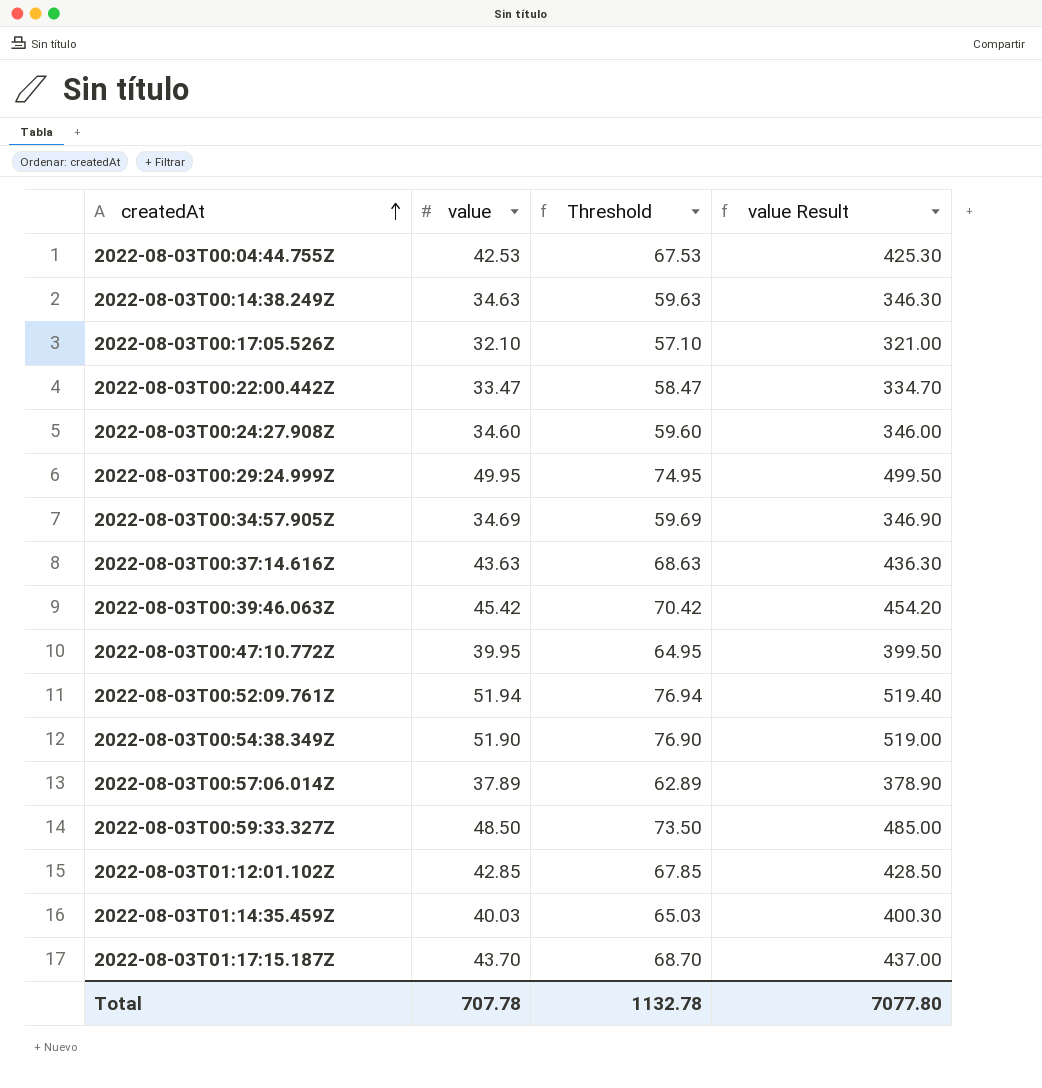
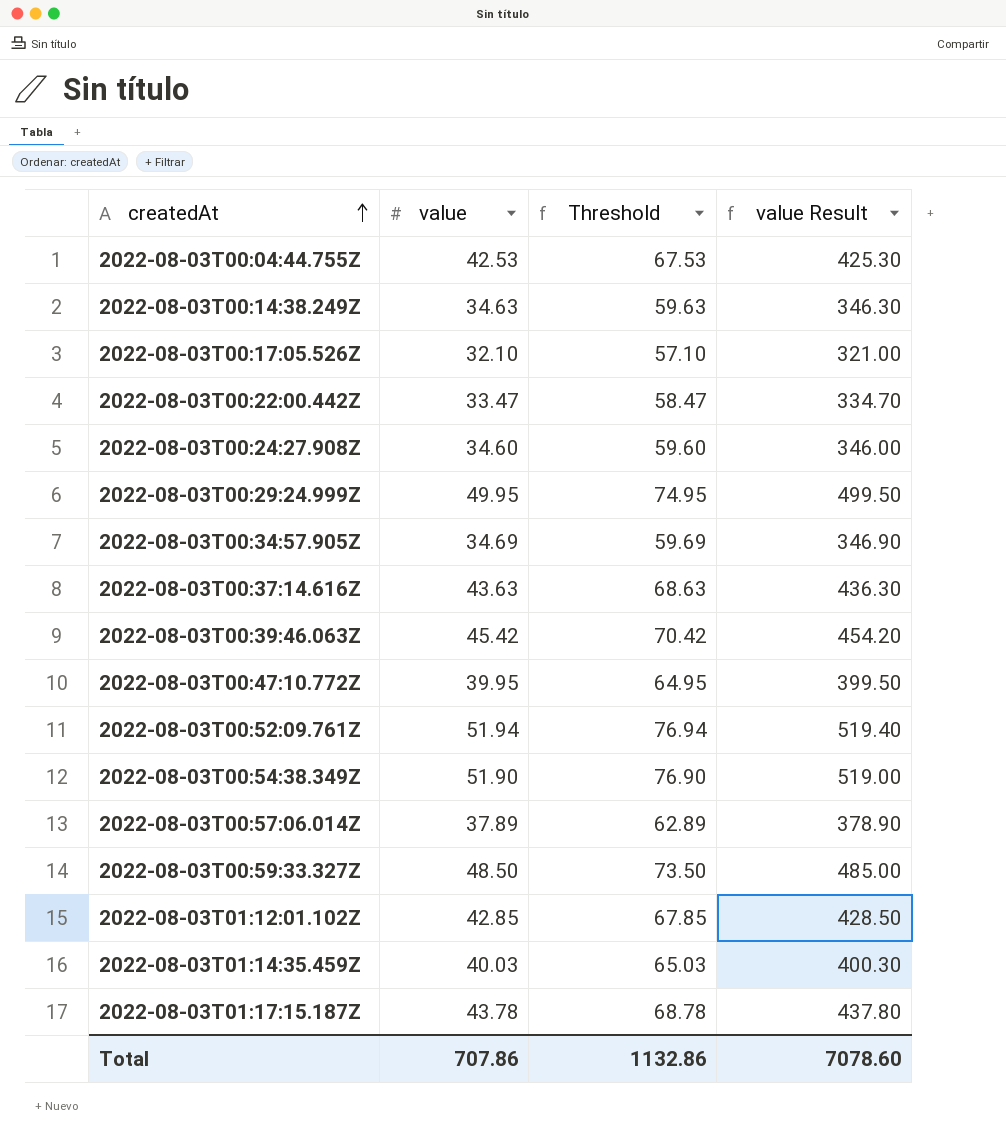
2022-08-03T01:17:15.187Z | value: 43.70 -> 43.78
2022-08-03T01:17:15.187Z | Threshold: 68.70 -> 68.78
2022-08-03T01:17:15.187Z | value Result: 437.00 -> 437.80
Total | value: 707.78 -> 707.86
Total | Threshold: 1132.78 -> 1132.86
Total | value Result: 7077.80 -> 7078.60

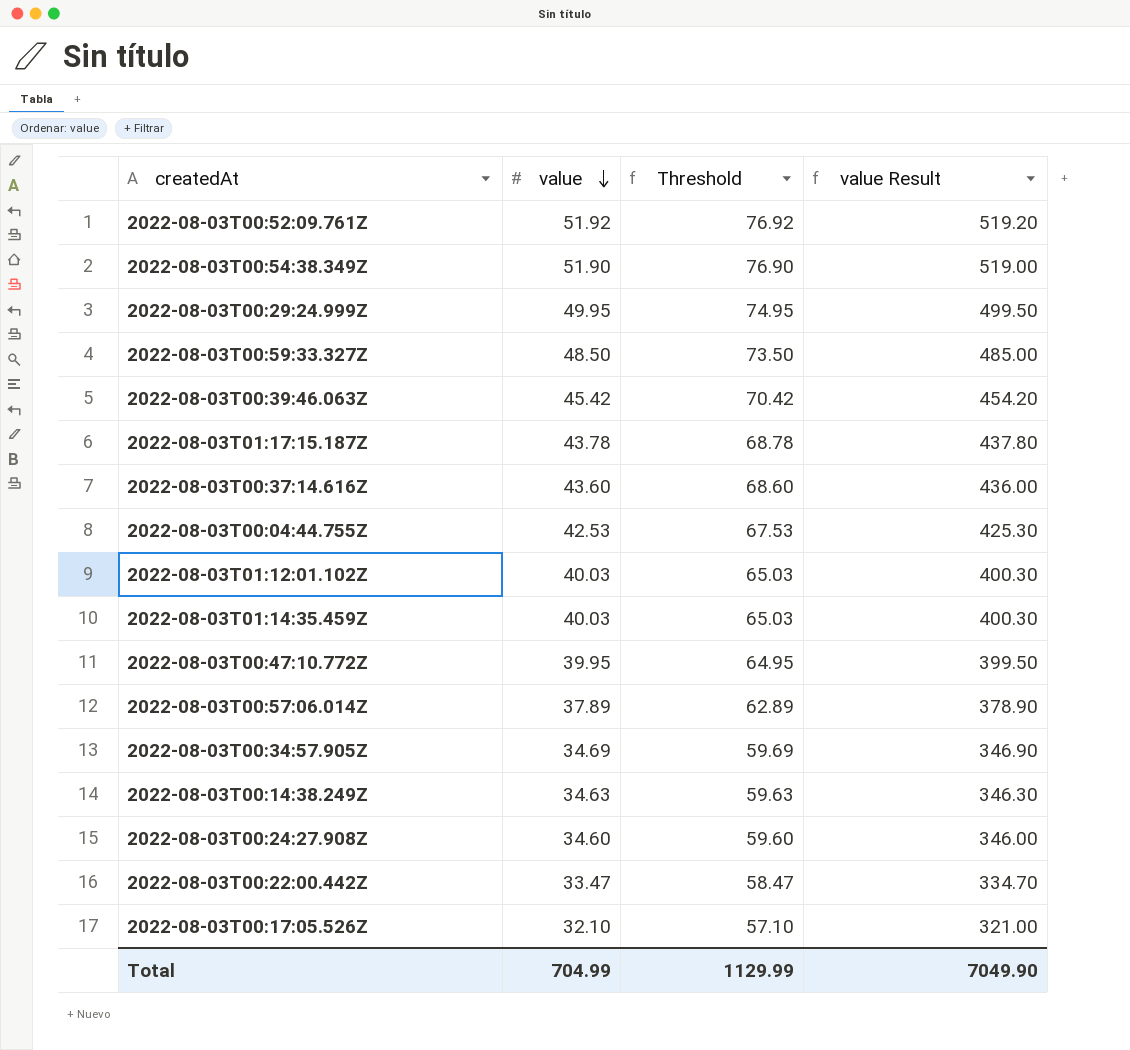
row order: createdAt ascending -> value descending
2022-08-03T00:52:09.761Z | value: 51.94 -> 51.92
2022-08-03T00:52:09.761Z | Threshold: 76.94 -> 76.92
2022-08-03T00:52:09.761Z | value Result: 519.40 -> 519.20
2022-08-03T00:37:14.616Z | value: 43.63 -> 43.60
2022-08-03T00:37:14.616Z | Threshold: 68.63 -> 68.60
2022-08-03T00:37:14.616Z | value Result: 436.30 -> 436.00
2022-08-03T01:12:01.102Z | value: 42.85 -> 40.03
2022-08-03T01:12:01.102Z | Threshold: 67.85 -> 65.03
2022-08-03T01:12:01.102Z | value Result: 428.50 -> 400.30
Total | value: 707.86 -> 704.99
Total | Threshold: 1132.86 -> 1129.99
Total | value Result: 7078.60 -> 7049.90

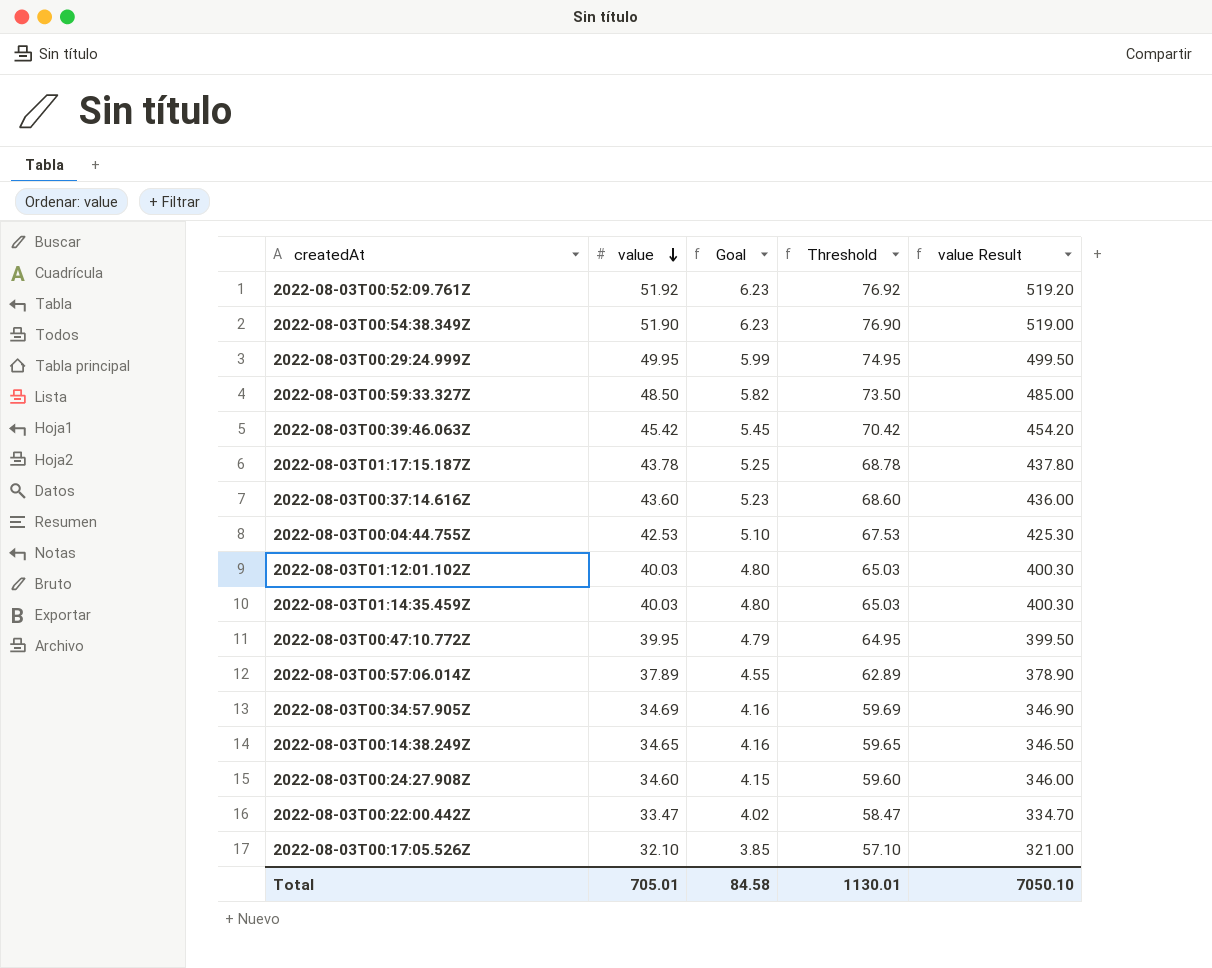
column Goal | formula: none -> [value] * 0.12
2022-08-03T00:14:38.249Z | value: 34.63 -> 34.65
2022-08-03T00:14:38.249Z | Threshold: 59.63 -> 59.65
2022-08-03T00:14:38.249Z | value Result: 346.30 -> 346.50
Total | value: 704.99 -> 705.01
Total | Threshold: 1129.99 -> 1130.01
Total | value Result: 7049.90 -> 7050.10

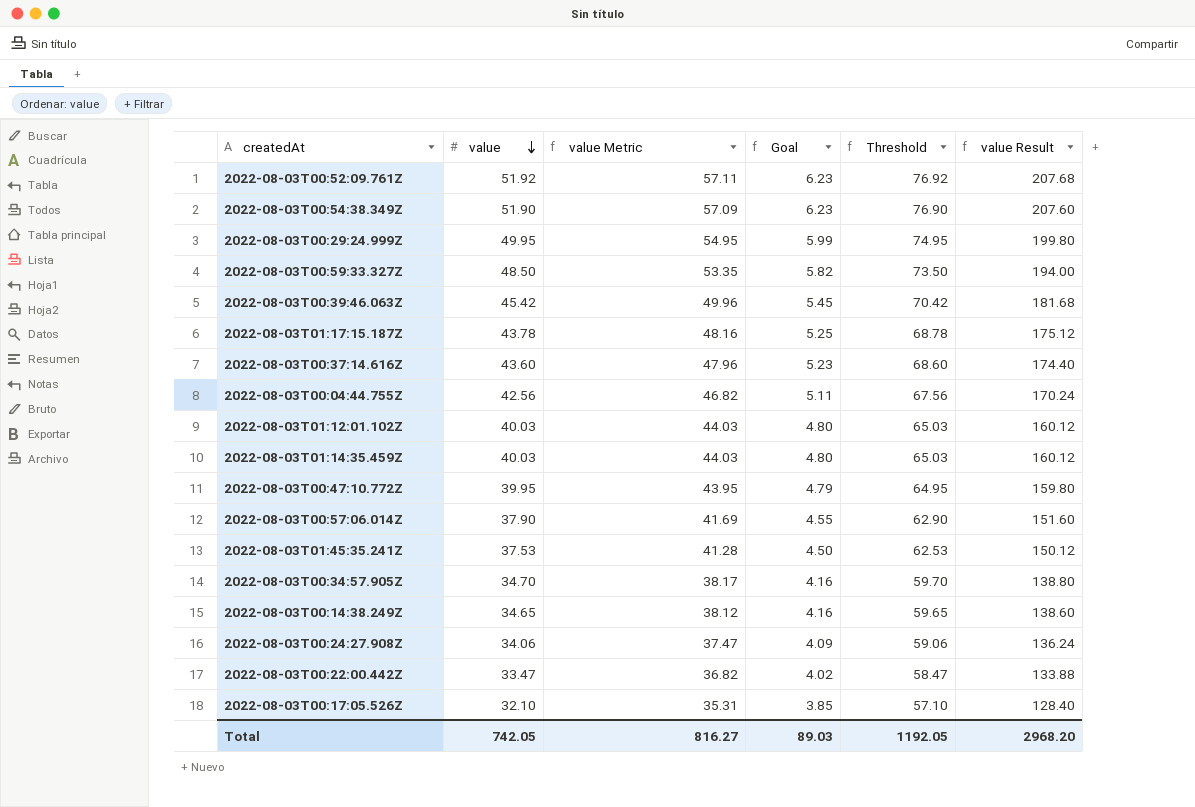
column value Metric | formula: none -> [value] * 1.1
column value Result | formula: [value] * 10 -> [value] * 4
2022-08-03T00:04:44.755Z | value: 42.53 -> 42.56
2022-08-03T00:04:44.755Z | Goal: 5.10 -> 5.11
2022-08-03T00:04:44.755Z | Threshold: 67.53 -> 67.56
2022-08-03T00:57:06.014Z | value: 37.89 -> 37.90
2022-08-03T00:57:06.014Z | Threshold: 62.89 -> 62.90
row 2022-08-03T01:45:35.241Z: none -> 37.53 | 41.28 | 4.50 | 62.53 | 150.12
2022-08-03T00:34:57.905Z | value: 34.69 -> 34.70
2022-08-03T00:34:57.905Z | Threshold: 59.69 -> 59.70
2022-08-03T00:24:27.908Z | value: 34.60 -> 34.06
2022-08-03T00:24:27.908Z | Goal: 4.15 -> 4.09
2022-08-03T00:24:27.908Z | Threshold: 59.60 -> 59.06
Total | value: 705.01 -> 742.05
Total | Goal: 84.58 -> 89.03
Total | Threshold: 1130.01 -> 1192.05
Total | value Result: 7050.10 -> 2968.20

